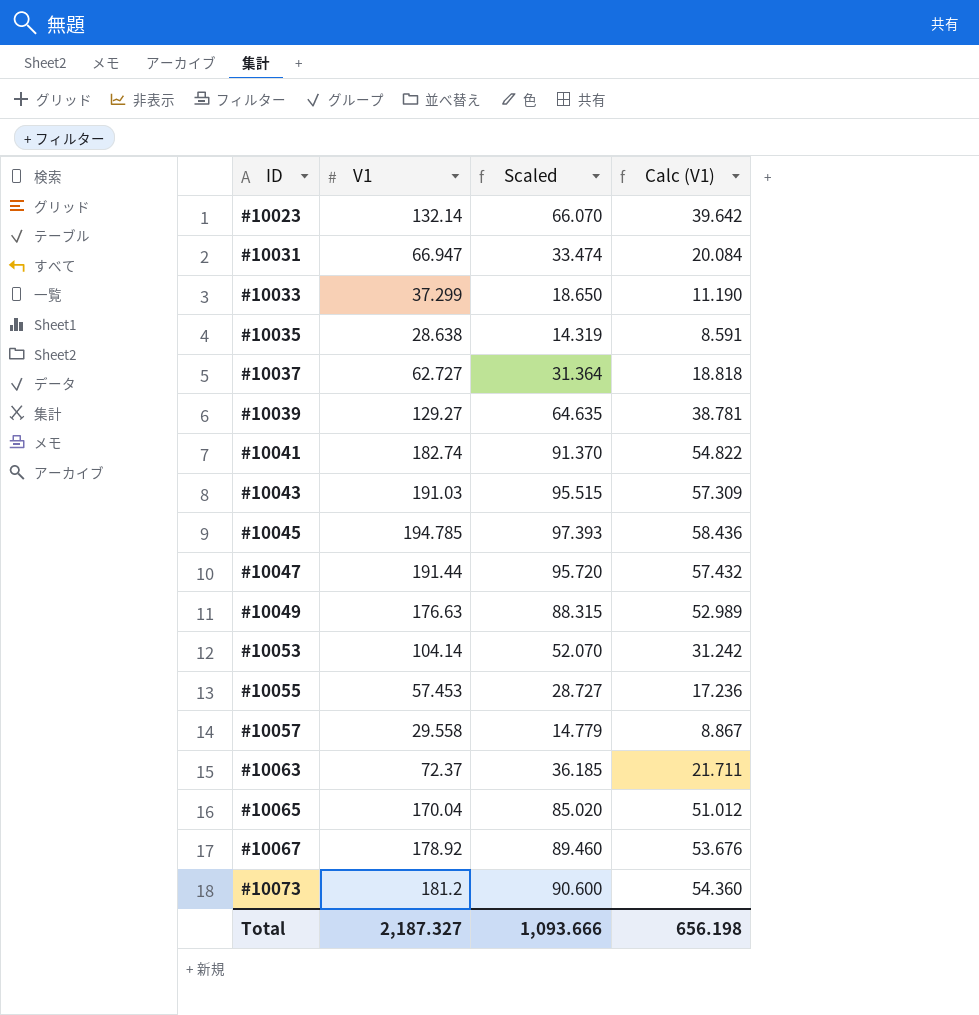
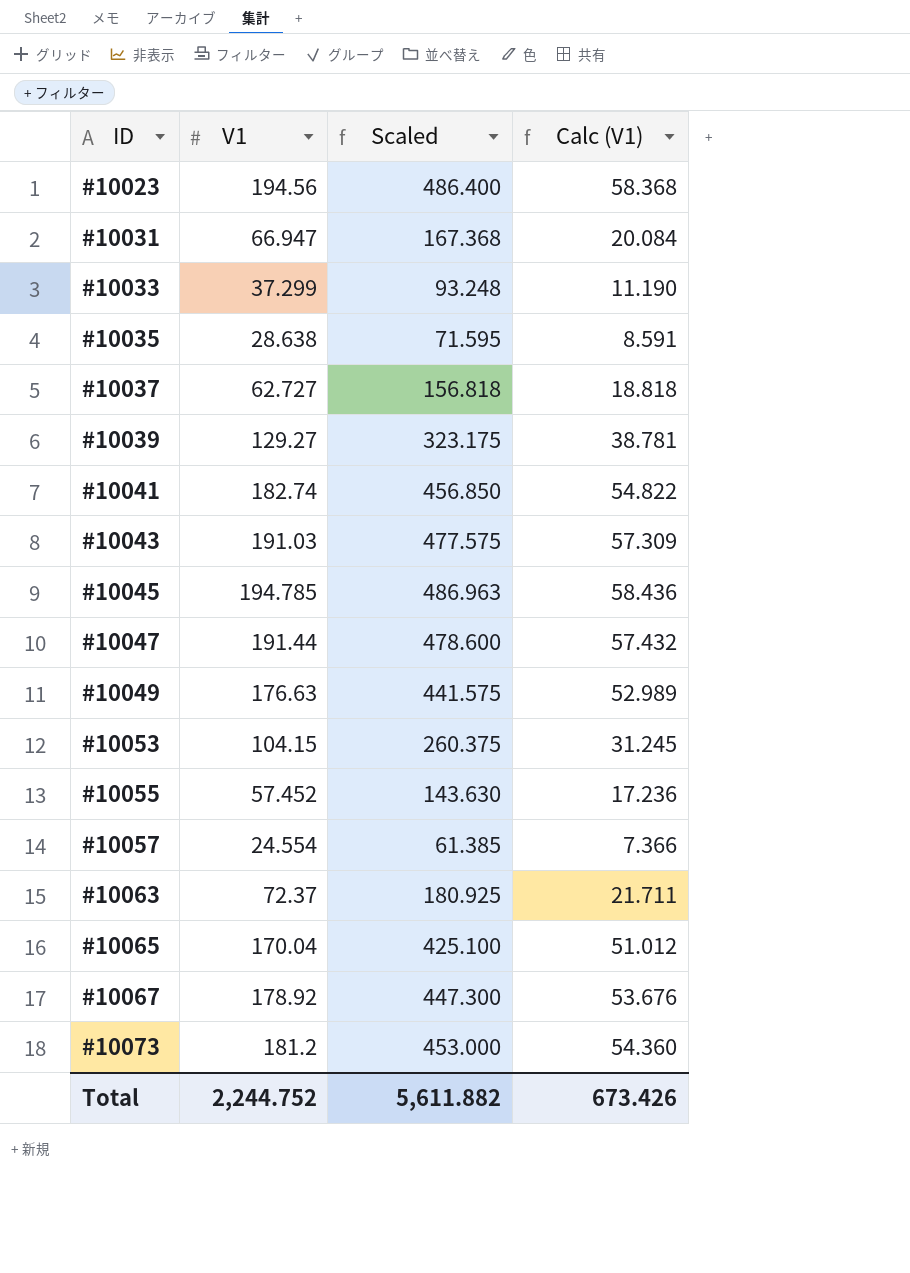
column Scaled | formula: [V1] * 0.5 -> [V1] * 2.5
#10023 | V1: 132.14 -> 194.56
#10023 | Calc (V1): 39.642 -> 58.368
#10053 | V1: 104.14 -> 104.15
#10053 | Calc (V1): 31.242 -> 31.245
#10055 | V1: 57.453 -> 57.452
#10057 | V1: 29.558 -> 24.554
#10057 | Calc (V1): 8.867 -> 7.366
Total | V1: 2,187.327 -> 2,244.752
Total | Scaled: 1,093.666 -> 5,611.882
Total | Calc (V1): 656.198 -> 673.426

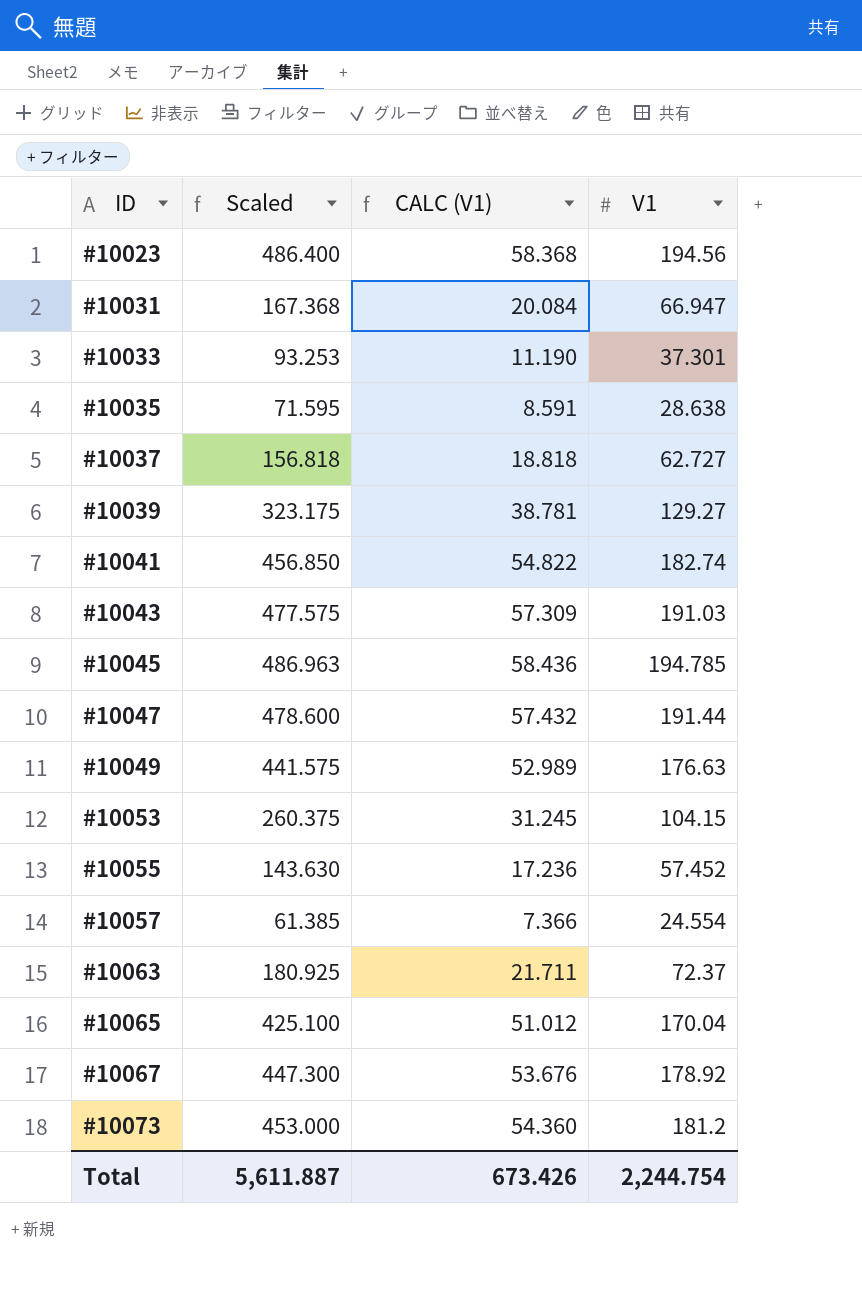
column name: Calc (V1) -> CALC (V1)
column V1 | position: 2 -> 4
#10033 | Scaled: 93.248 -> 93.253
#10033 | V1: 37.299 -> 37.301
Total | Scaled: 5,611.882 -> 5,611.887
Total | V1: 2,244.752 -> 2,244.754

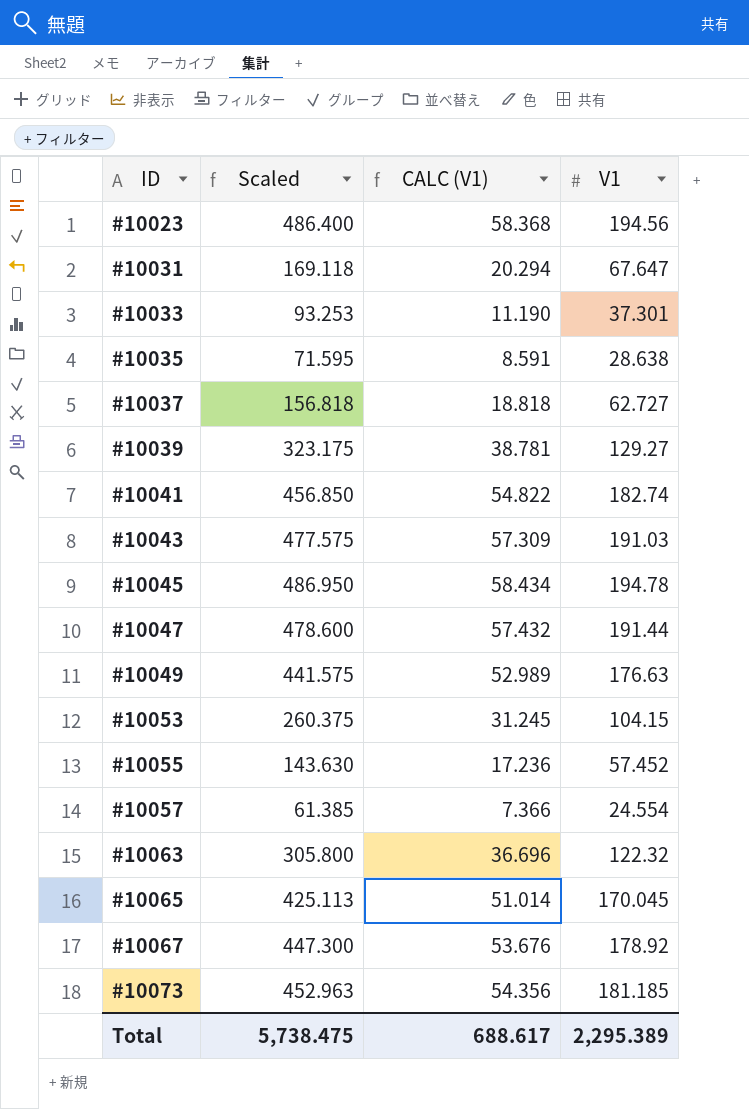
#10031 | Scaled: 167.368 -> 169.118
#10031 | CALC (V1): 20.084 -> 20.294
#10031 | V1: 66.947 -> 67.647
#10045 | Scaled: 486.963 -> 486.950
#10045 | CALC (V1): 58.436 -> 58.434
#10045 | V1: 194.785 -> 194.78
#10063 | Scaled: 180.925 -> 305.800
#10063 | CALC (V1): 21.711 -> 36.696
#10063 | V1: 72.37 -> 122.32
#10065 | Scaled: 425.100 -> 425.113
#10065 | CALC (V1): 51.012 -> 51.014
#10065 | V1: 170.04 -> 170.045
#10073 | Scaled: 453.000 -> 452.963
#10073 | CALC (V1): 54.360 -> 54.356
#10073 | V1: 181.2 -> 181.185
Total | Scaled: 5,611.887 -> 5,738.475
Total | CALC (V1): 673.426 -> 688.617
Total | V1: 2,244.754 -> 2,295.389

